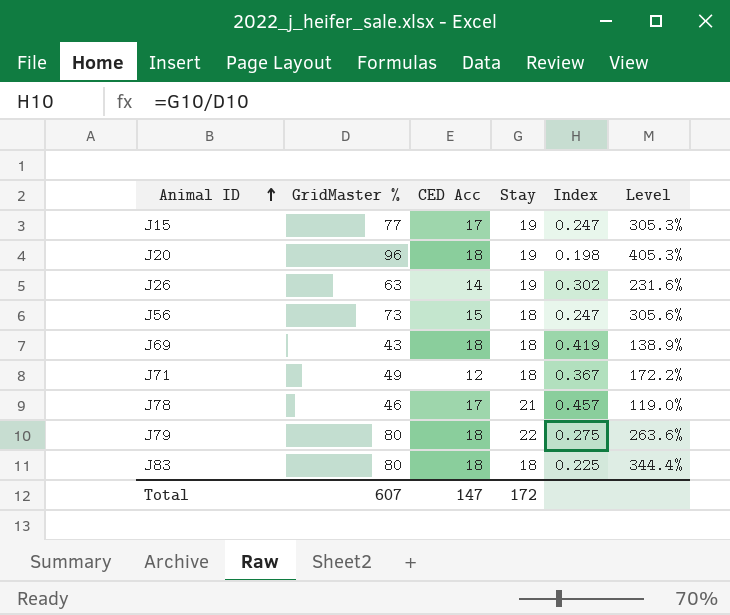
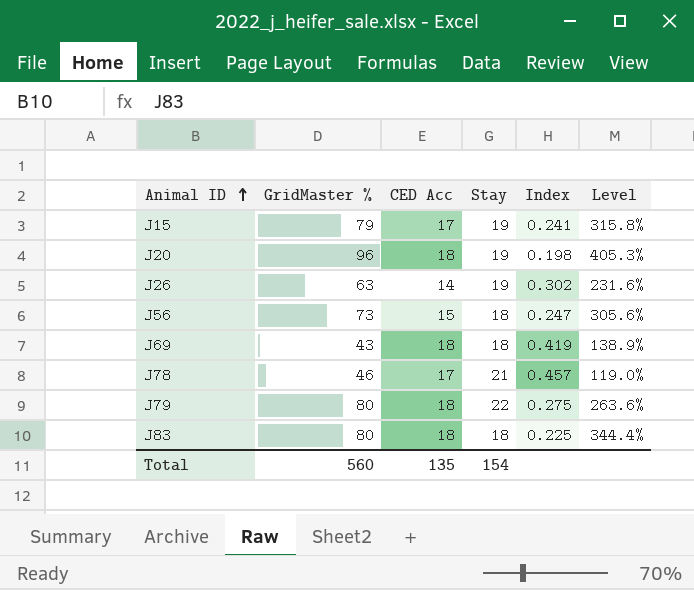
row J71: 49 | 12 | 18 | 0.367 | 172.2% -> none
J15 | GridMaster %: 77 -> 79
J15 | Index: 0.247 -> 0.241
J15 | Level: 305.3% -> 315.8%
Total | GridMaster %: 607 -> 560
Total | CED Acc: 147 -> 135
Total | Stay: 172 -> 154

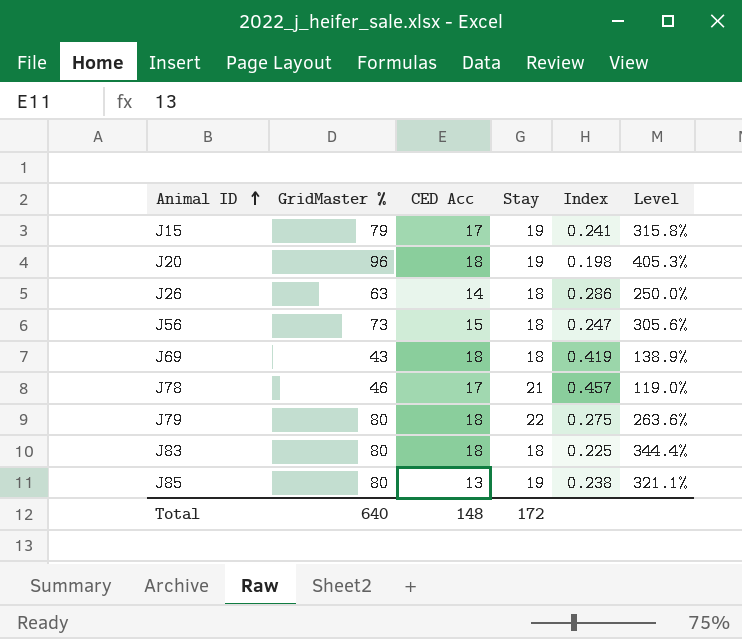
J26 | Stay: 19 -> 18
J26 | Index: 0.302 -> 0.286
J26 | Level: 231.6% -> 250.0%
row J85: none -> 80 | 13 | 19 | 0.238 | 321.1%
Total | GridMaster %: 560 -> 640
Total | CED Acc: 135 -> 148
Total | Stay: 154 -> 172

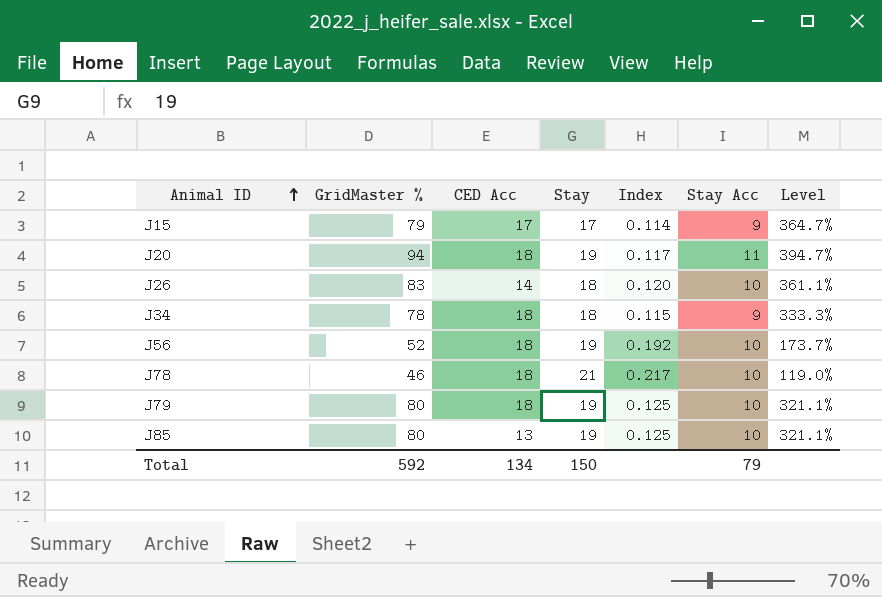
column Index | formula: [Stay] / [GridMaster %] -> [Stay Acc] / [GridMaster %]
column Stay Acc | position: none -> 6
row J69: 43 | 18 | 18 | 0.419 | 138.9% -> none
row J83: 80 | 18 | 18 | 0.225 | 344.4% -> none
J15 | Stay: 19 -> 17
J15 | Level: 315.8% -> 364.7%
J20 | GridMaster %: 96 -> 94
J20 | Level: 405.3% -> 394.7%
J26 | GridMaster %: 63 -> 83
J26 | Level: 250.0% -> 361.1%
row J34: none -> 78 | 18 | 18 | 0.115 | 9 | 333.3%
J56 | GridMaster %: 73 -> 52
J56 | CED Acc: 15 -> 18
J56 | Stay: 18 -> 19
J56 | Level: 305.6% -> 173.7%
J78 | CED Acc: 17 -> 18
J79 | Stay: 22 -> 19
J79 | Level: 263.6% -> 321.1%
Total | GridMaster %: 640 -> 592
Total | CED Acc: 148 -> 134
Total | Stay: 172 -> 150

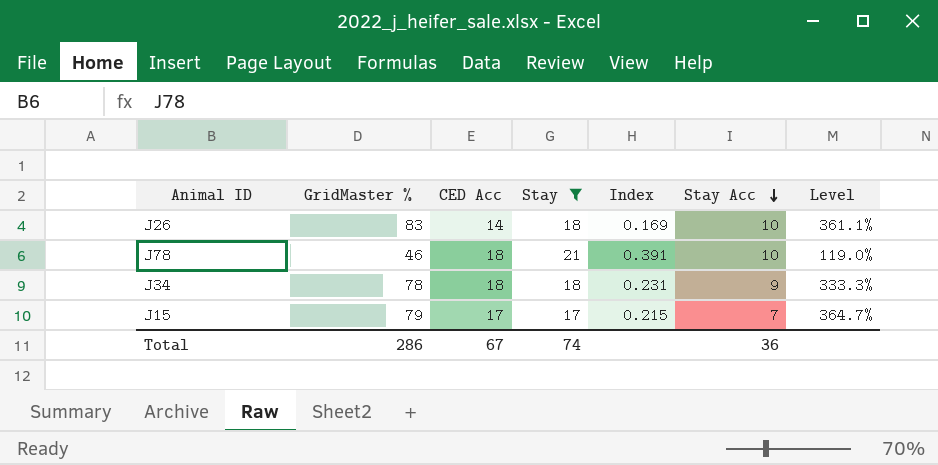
filter: none -> Stay != 19
row order: Animal ID ascending -> Stay Acc descending
column Index | formula: [Stay Acc] / [GridMaster %] -> [CED Acc] / [GridMaster %]
J15 | Stay Acc: 9 -> 7
Total | GridMaster %: 592 -> 286
Total | CED Acc: 134 -> 67
Total | Stay: 150 -> 74
Total | Stay Acc: 79 -> 36

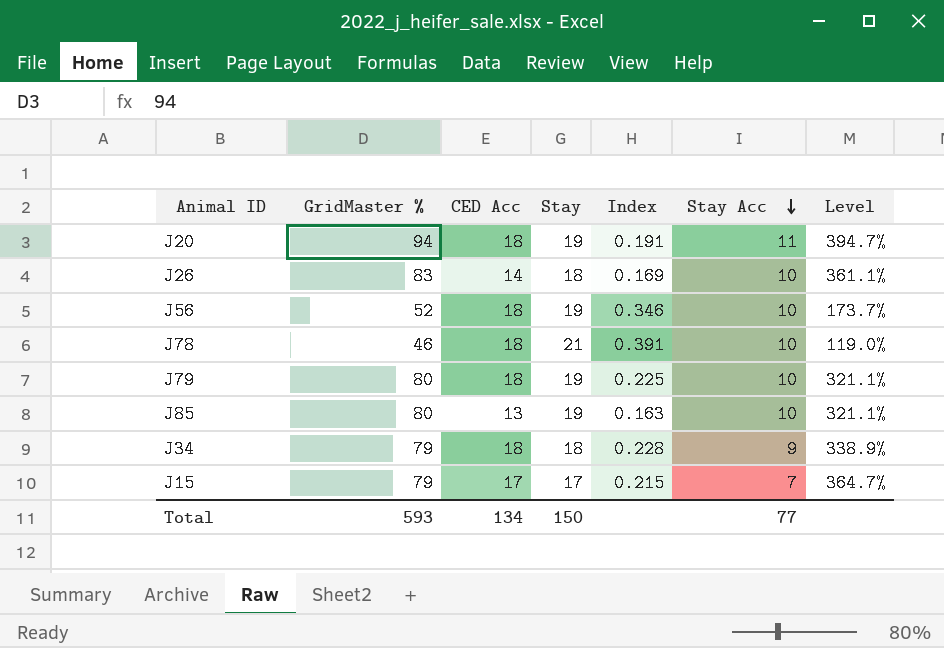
filter: Stay != 19 -> none
J34 | GridMaster %: 78 -> 79
J34 | Index: 0.231 -> 0.228
J34 | Level: 333.3% -> 338.9%
Total | GridMaster %: 286 -> 593
Total | CED Acc: 67 -> 134
Total | Stay: 74 -> 150
Total | Stay Acc: 36 -> 77

